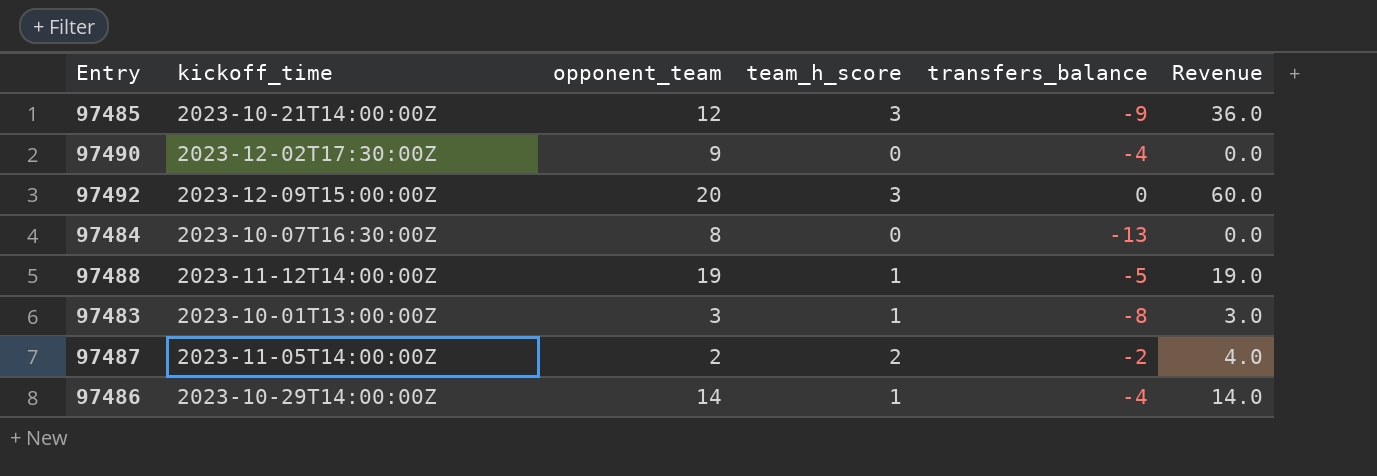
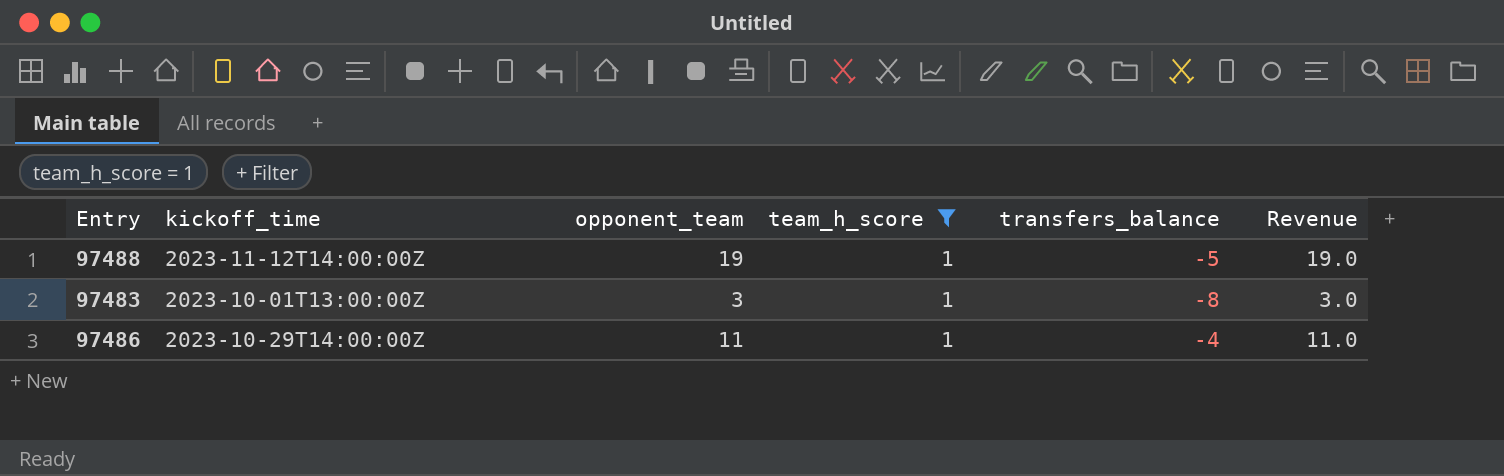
filter: none -> team_h_score = 1
97486 | opponent_team: 14 -> 11
97486 | Revenue: 14.0 -> 11.0

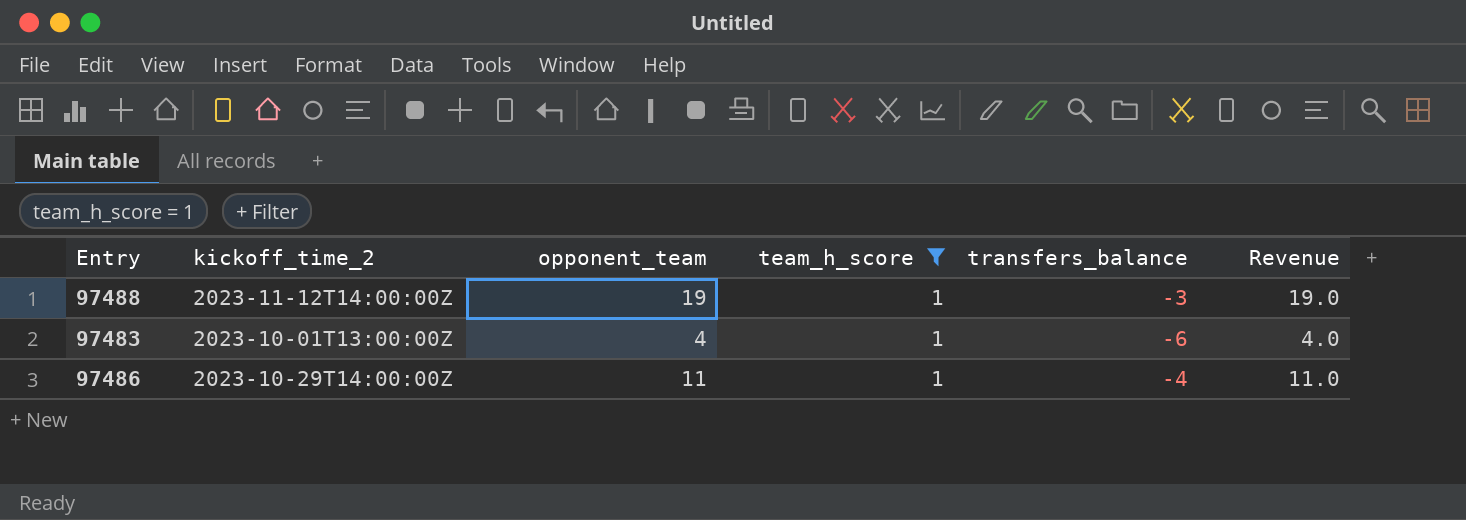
column name: kickoff_time -> kickoff_time_2
97488 | transfers_balance: -5 -> -3
97483 | opponent_team: 3 -> 4
97483 | transfers_balance: -8 -> -6
97483 | Revenue: 3.0 -> 4.0

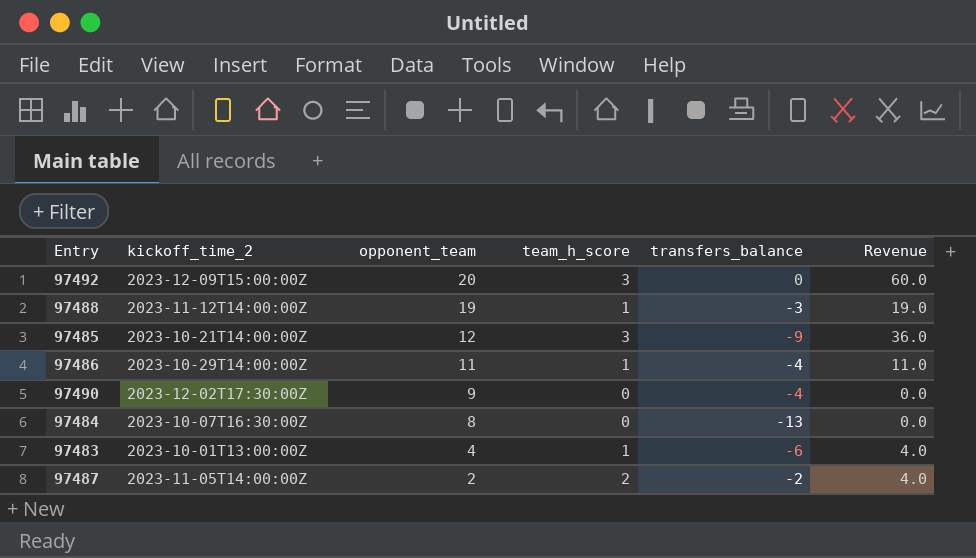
filter: team_h_score = 1 -> none
row order: none -> opponent_team descending

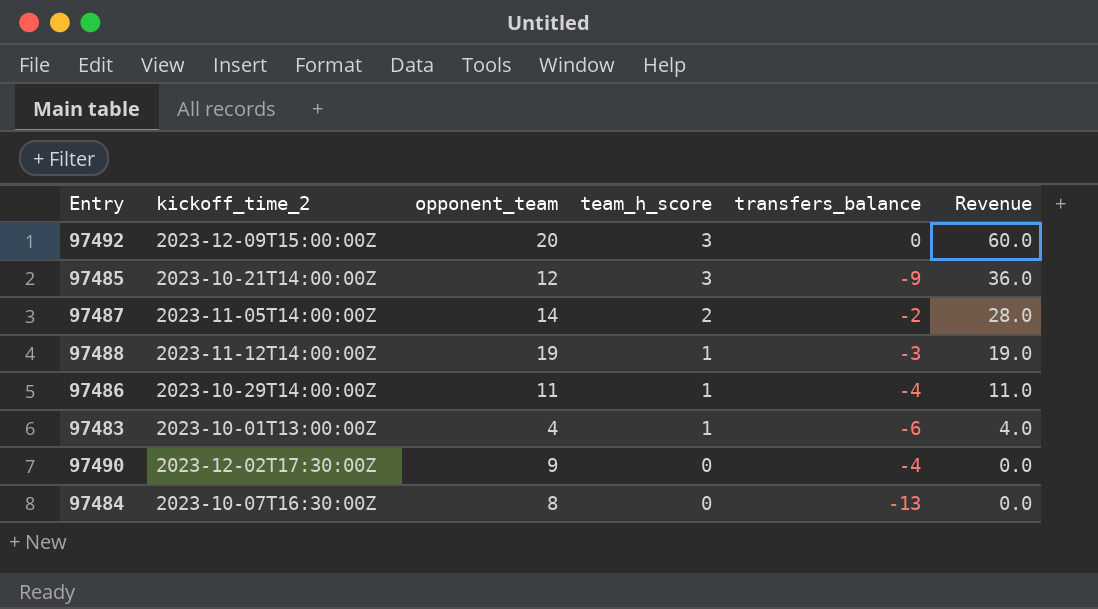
row order: opponent_team descending -> team_h_score descending
97487 | opponent_team: 2 -> 14
97487 | Revenue: 4.0 -> 28.0

